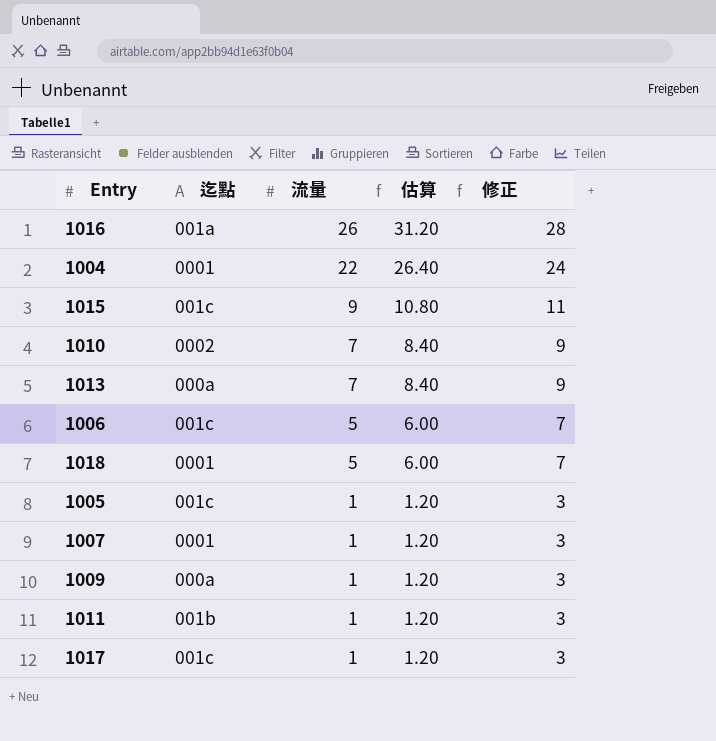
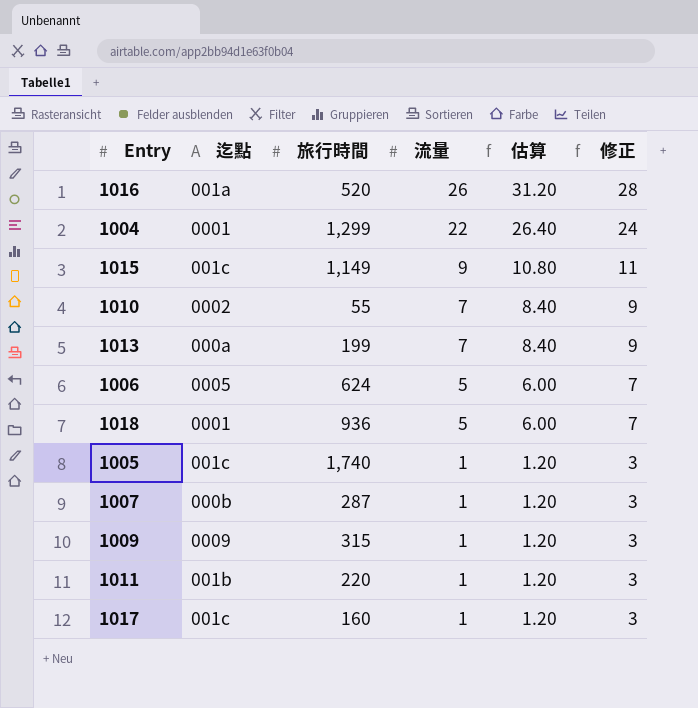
column 旅行時間 | position: none -> 3
1006 | 迄點: 001c -> 0005
1007 | 迄點: 0001 -> 000b
1009 | 迄點: 000a -> 0009

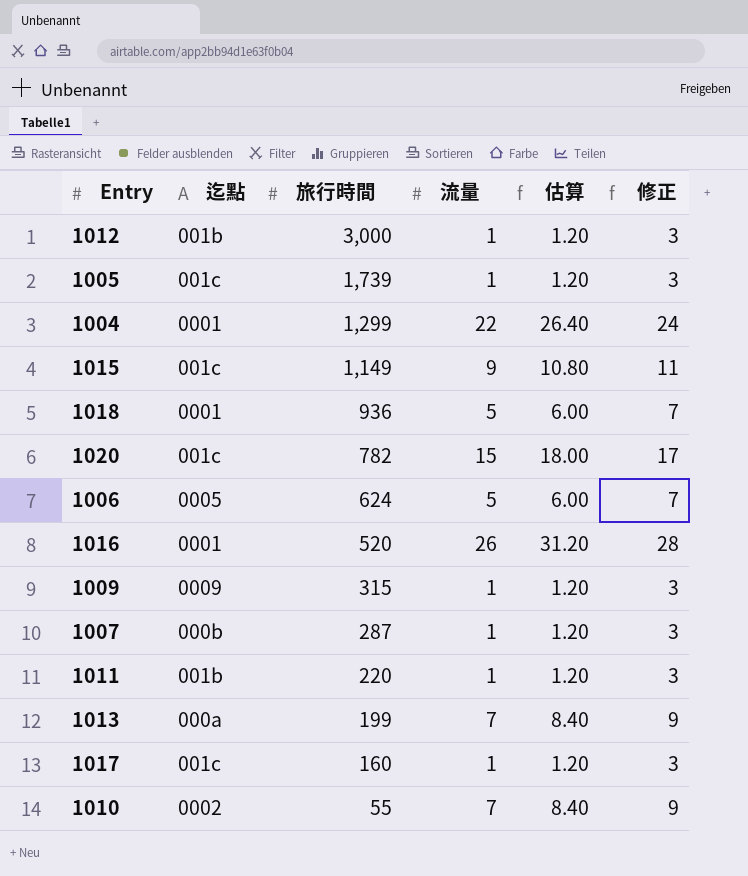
row order: 流量 descending -> 旅行時間 descending
row 1012: none -> 001b | 3,000 | 1 | 1.20 | 3
1005 | 旅行時間: 1,740 -> 1,739
row 1020: none -> 001c | 782 | 15 | 18.00 | 17
1016 | 迄點: 001a -> 0001

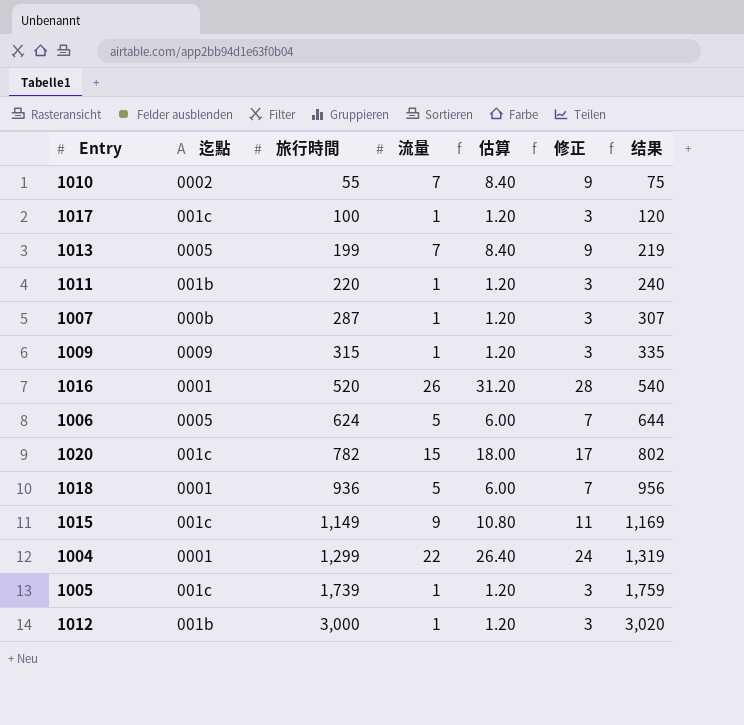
row order: 旅行時間 descending -> 旅行時間 ascending
column 结果 | formula: none -> [旅行時間] + 20
1017 | 旅行時間: 160 -> 100
1013 | 迄點: 000a -> 0005

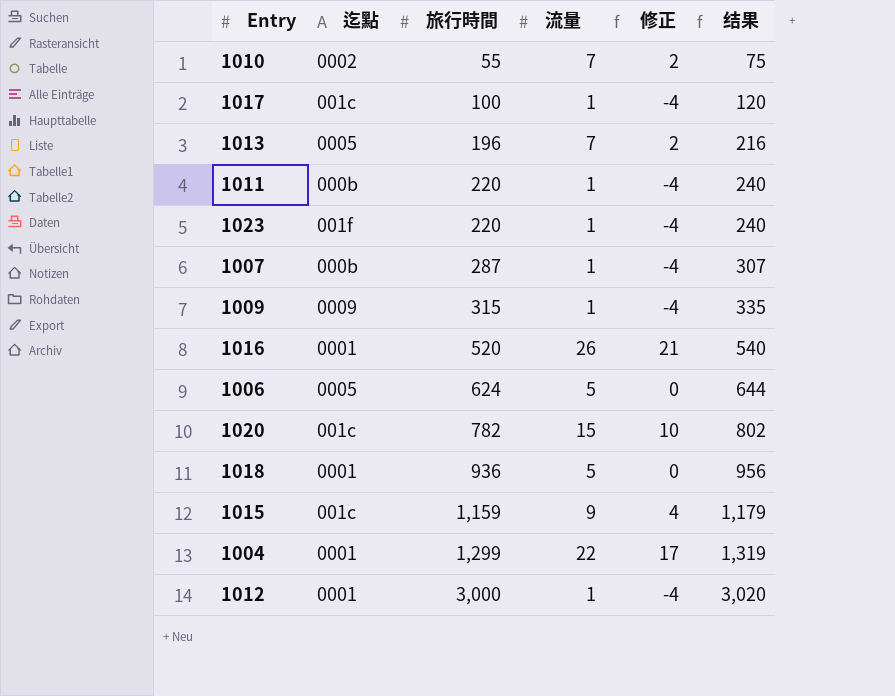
column 估算 | formula: [流量] * 1.2 -> none
column 修正 | formula: [流量] + 2 -> [流量] - 5
row 1005: 001c | 1,739 | 1 | 1.20 | 3 | 1,759 -> none
1013 | 旅行時間: 199 -> 196
1013 | 结果: 219 -> 216
1011 | 迄點: 001b -> 000b
row 1023: none -> 001f | 220 | 1 | -4 | 240
1015 | 旅行時間: 1,149 -> 1,159
1015 | 结果: 1,169 -> 1,179
1012 | 迄點: 001b -> 0001

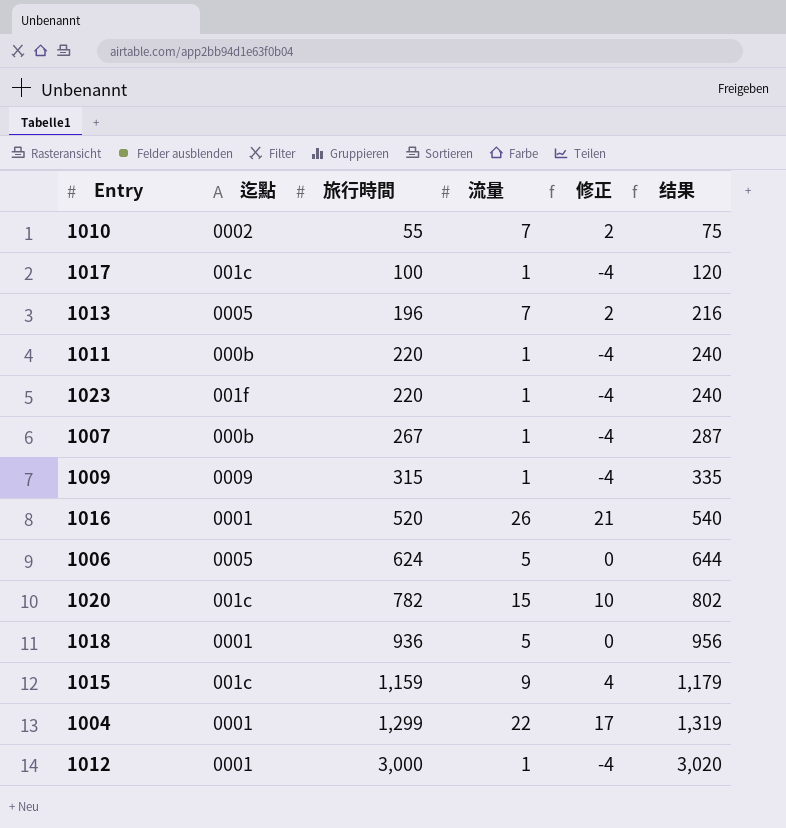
1007 | 旅行時間: 287 -> 267
1007 | 结果: 307 -> 287

